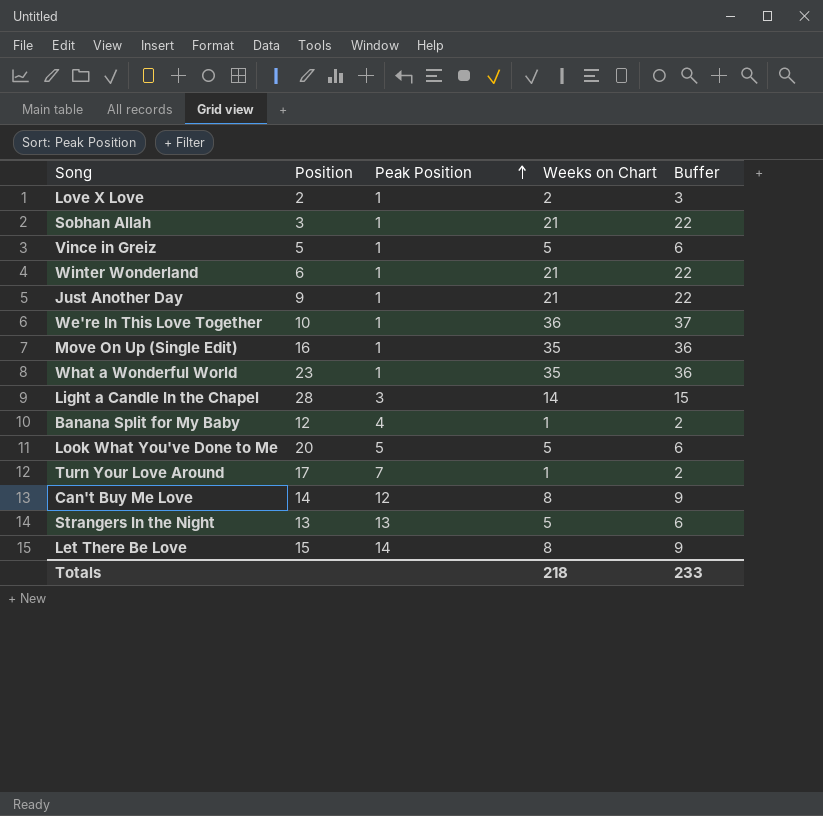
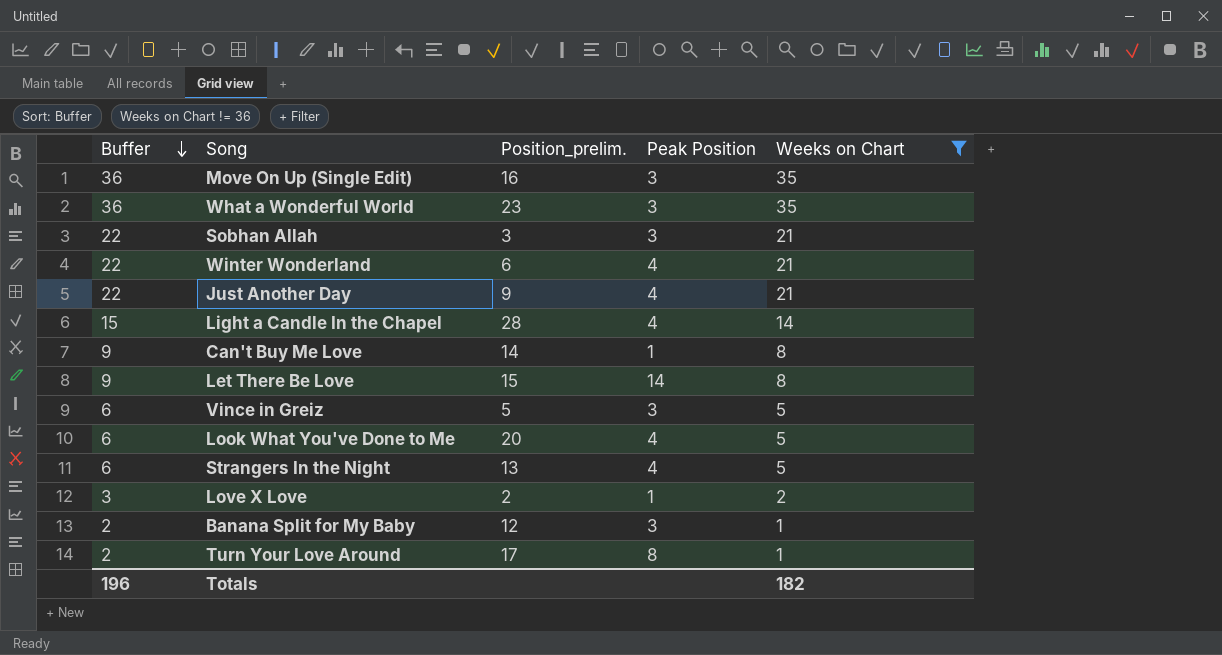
filter: none -> Weeks on Chart != 36
row order: Peak Position ascending -> Buffer descending
column Buffer | position: 5 -> 1
column name: Position -> Position_prelim.
Move On Up (Single Edit) | Peak Position: 1 -> 3
What a Wonderful World | Peak Position: 1 -> 3
Sobhan Allah | Peak Position: 1 -> 3
Winter Wonderland | Peak Position: 1 -> 4
Just Another Day | Peak Position: 1 -> 4
Light a Candle In the Chapel | Peak Position: 3 -> 4
Can't Buy Me Love | Peak Position: 12 -> 1
Vince in Greiz | Peak Position: 1 -> 3
Look What You've Done to Me | Peak Position: 5 -> 4
Strangers In the Night | Peak Position: 13 -> 4
Banana Split for My Baby | Peak Position: 4 -> 3
Turn Your Love Around | Peak Position: 7 -> 8
Totals | Buffer: 233 -> 196
Totals | Weeks on Chart: 218 -> 182

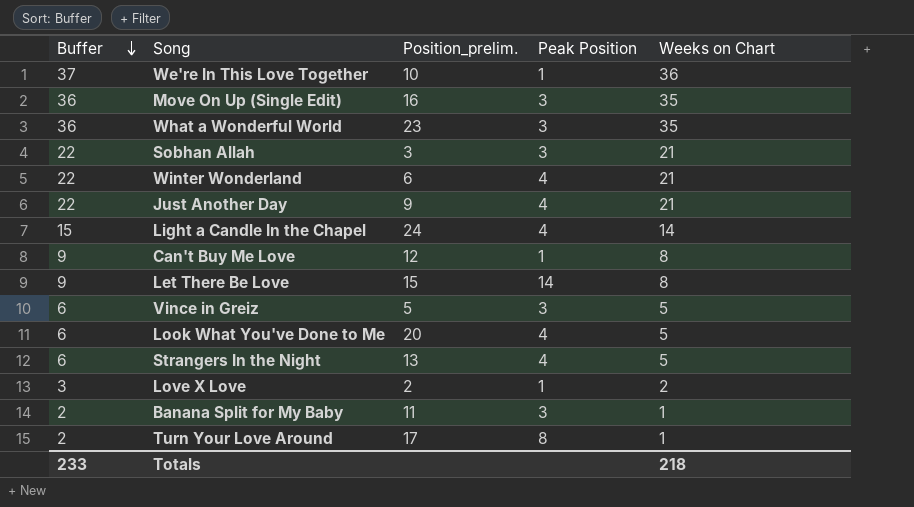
filter: Weeks on Chart != 36 -> none
Light a Candle In the Chapel | Position_prelim.: 28 -> 24
Can't Buy Me Love | Position_prelim.: 14 -> 12
Banana Split for My Baby | Position_prelim.: 12 -> 11
Totals | Buffer: 196 -> 233
Totals | Weeks on Chart: 182 -> 218

